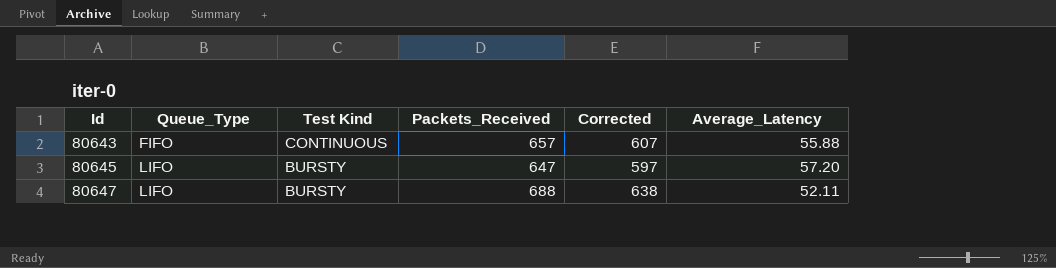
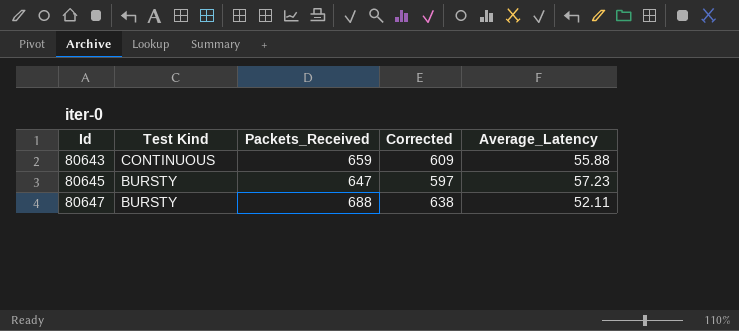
column Queue_Type | position: 2 -> none
80643 | Packets_Received: 657 -> 659
80643 | Corrected: 607 -> 609
80645 | Average_Latency: 57.20 -> 57.23

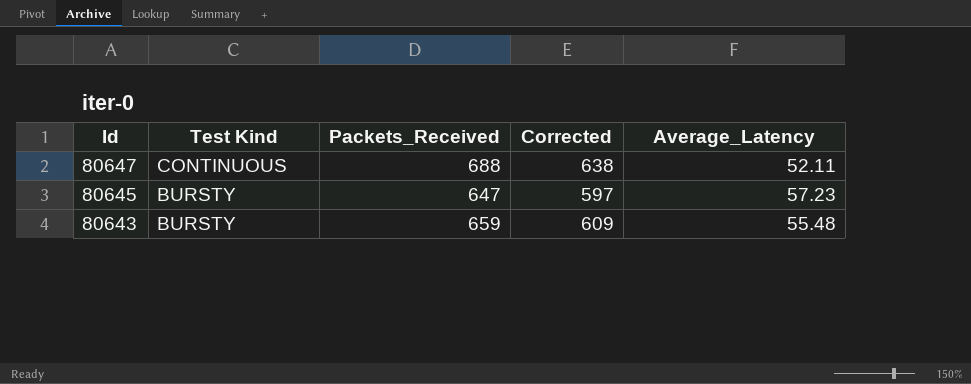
row order: Id ascending -> Id descending
80647 | Test Kind: BURSTY -> CONTINUOUS
80643 | Test Kind: CONTINUOUS -> BURSTY
80643 | Average_Latency: 55.88 -> 55.48

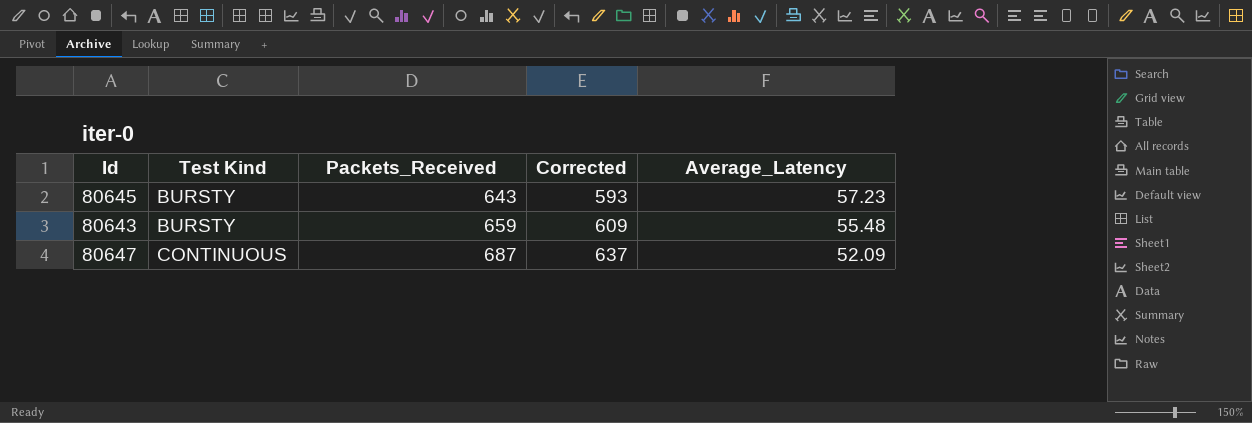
row order: Id descending -> Test Kind ascending
80645 | Packets_Received: 647 -> 643
80645 | Corrected: 597 -> 593
80647 | Packets_Received: 688 -> 687
80647 | Corrected: 638 -> 637
80647 | Average_Latency: 52.11 -> 52.09

